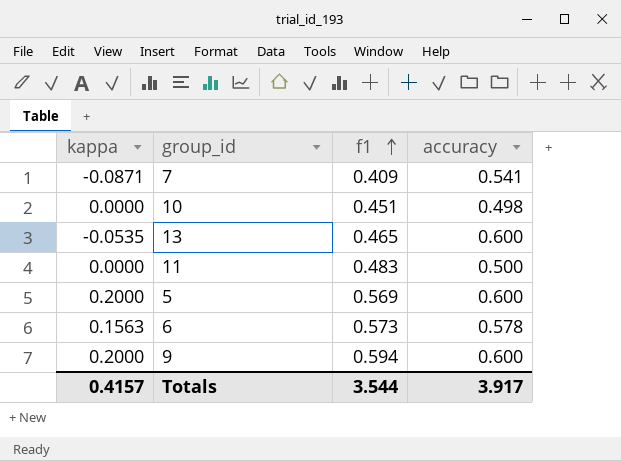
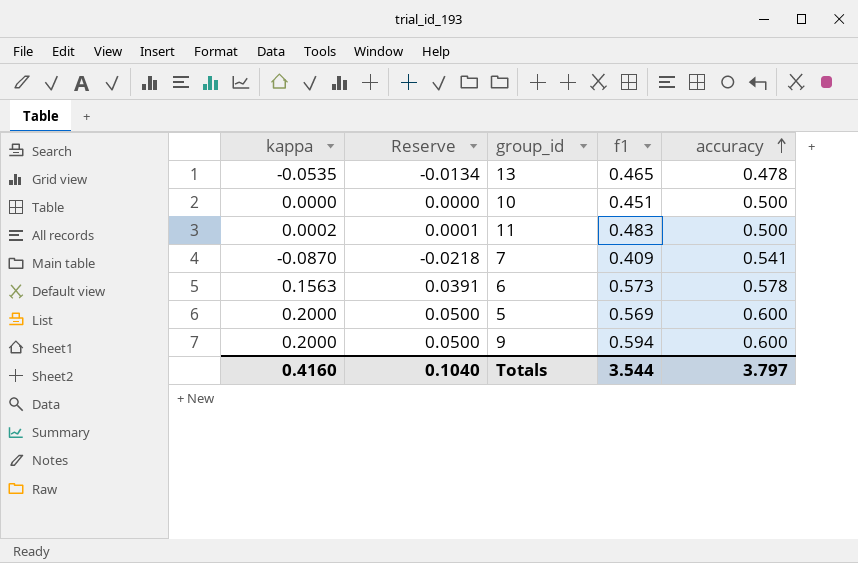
row order: f1 ascending -> accuracy ascending
column Reserve | formula: none -> [kappa] * 0.25
13 | accuracy: 0.600 -> 0.478
10 | accuracy: 0.498 -> 0.500
11 | kappa: 0.0000 -> 0.0002
7 | kappa: -0.0871 -> -0.0870
Totals | kappa: 0.4157 -> 0.4160
Totals | accuracy: 3.917 -> 3.797

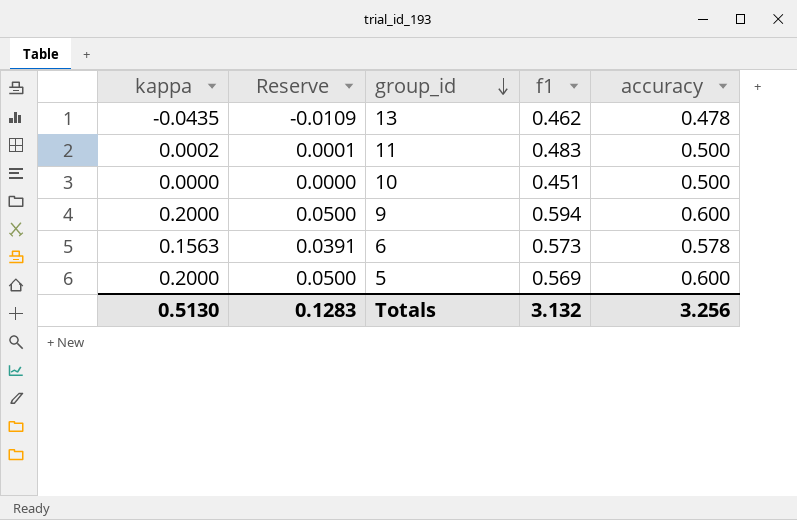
row order: accuracy ascending -> group_id descending
row 7: -0.0870 | -0.0218 | 0.409 | 0.541 -> none
13 | kappa: -0.0535 -> -0.0435
13 | Reserve: -0.0134 -> -0.0109
13 | f1: 0.465 -> 0.462
Totals | kappa: 0.4160 -> 0.5130
Totals | Reserve: 0.1040 -> 0.1283
Totals | f1: 3.544 -> 3.132
Totals | accuracy: 3.797 -> 3.256

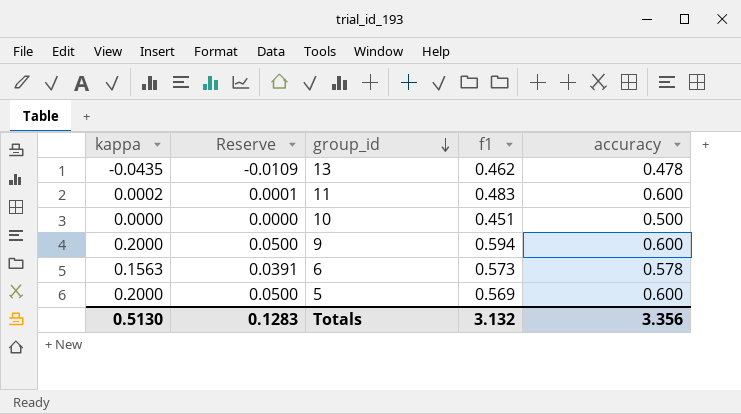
11 | accuracy: 0.500 -> 0.600
Totals | accuracy: 3.256 -> 3.356

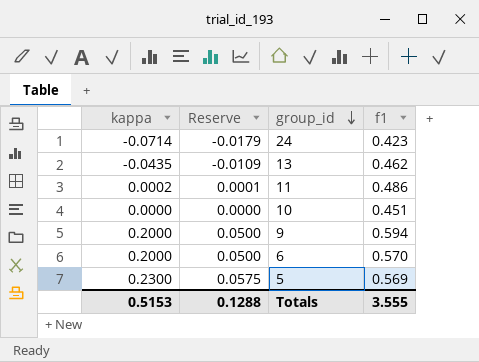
column accuracy | position: 5 -> none
row 24: none -> -0.0714 | -0.0179 | 0.423
11 | f1: 0.483 -> 0.486
6 | kappa: 0.1563 -> 0.2000
6 | Reserve: 0.0391 -> 0.0500
6 | f1: 0.573 -> 0.570
5 | kappa: 0.2000 -> 0.2300
5 | Reserve: 0.0500 -> 0.0575
Totals | kappa: 0.5130 -> 0.5153
Totals | Reserve: 0.1283 -> 0.1288
Totals | f1: 3.132 -> 3.555

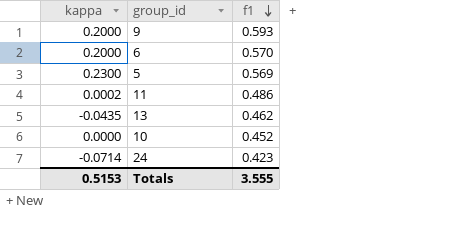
row order: group_id descending -> f1 descending
column Reserve | formula: [kappa] * 0.25 -> none
9 | f1: 0.594 -> 0.593
10 | f1: 0.451 -> 0.452

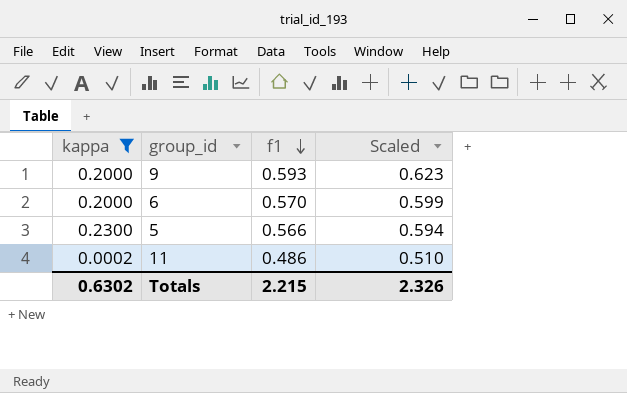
filter: none -> kappa >= 0.0002
column Scaled | formula: none -> [f1] * 1.05
5 | f1: 0.569 -> 0.566
Totals | kappa: 0.5153 -> 0.6302
Totals | f1: 3.555 -> 2.215

